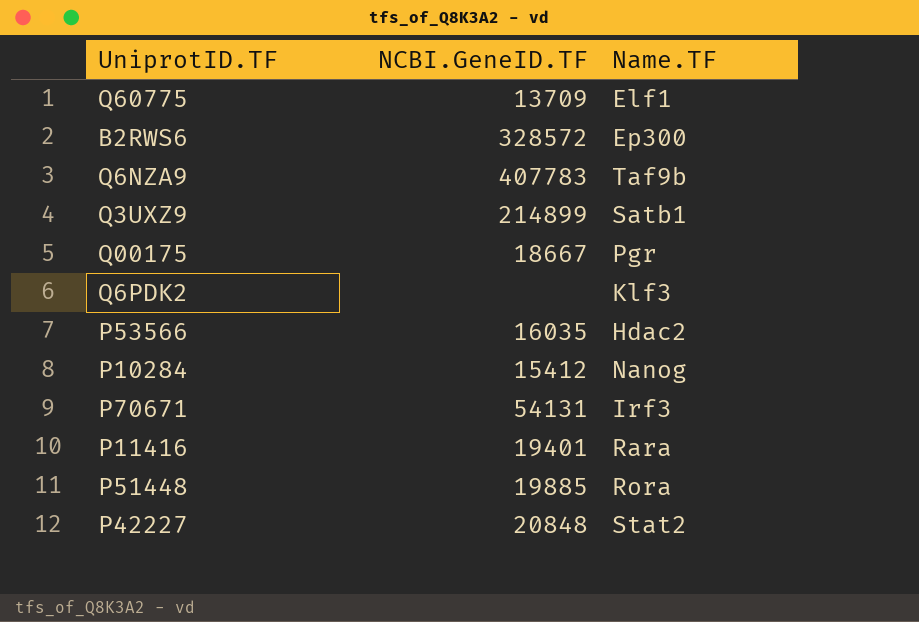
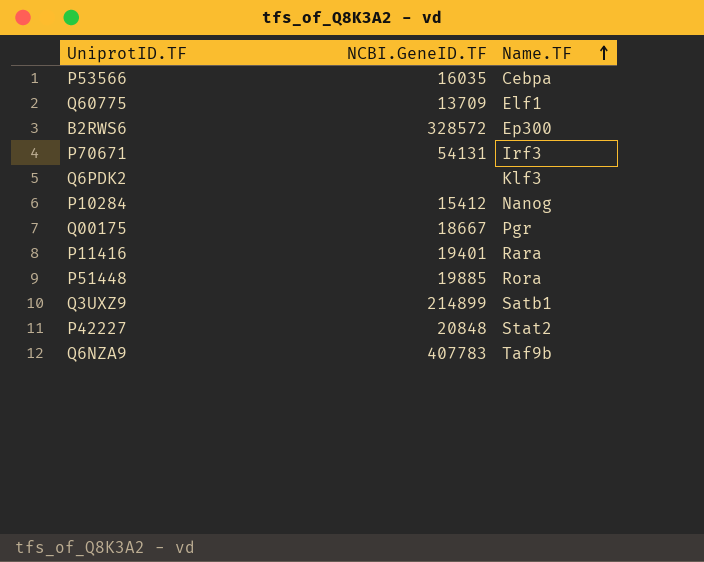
row order: none -> Name.TF ascending
P53566 | Name.TF: Hdac2 -> Cebpa

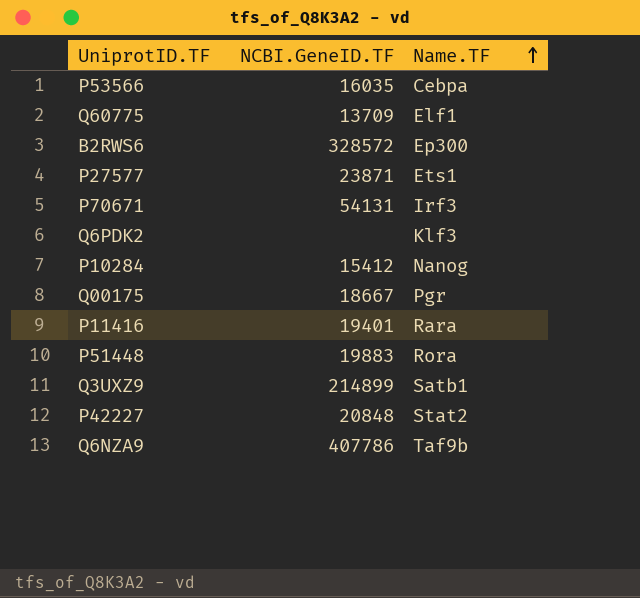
row P27577: none -> 23871 | Ets1
P51448 | NCBI.GeneID.TF: 19885 -> 19883
Q6NZA9 | NCBI.GeneID.TF: 407783 -> 407786

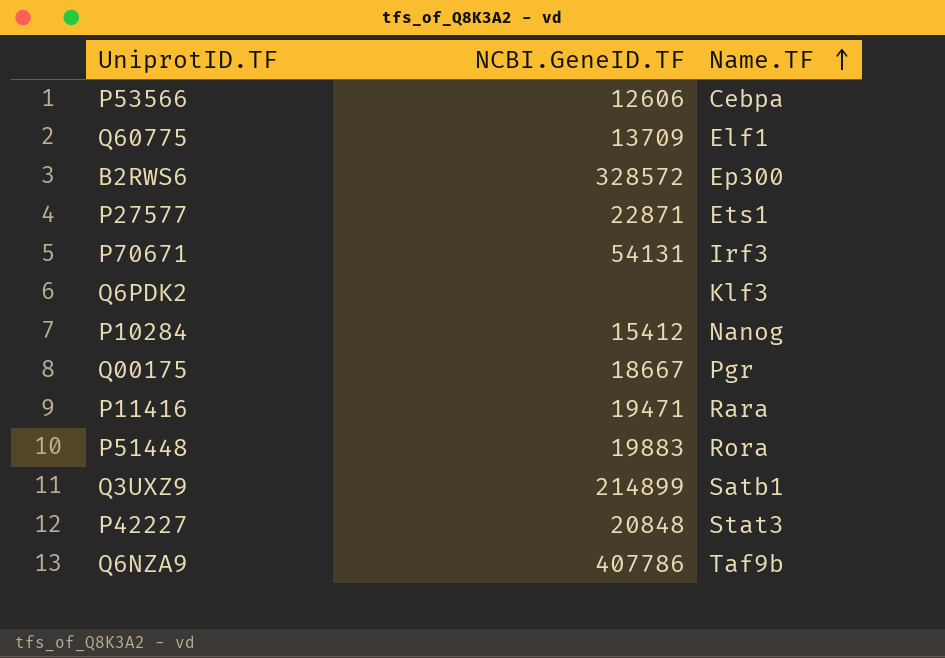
P53566 | NCBI.GeneID.TF: 16035 -> 12606
P27577 | NCBI.GeneID.TF: 23871 -> 22871
P11416 | NCBI.GeneID.TF: 19401 -> 19471
P42227 | Name.TF: Stat2 -> Stat3

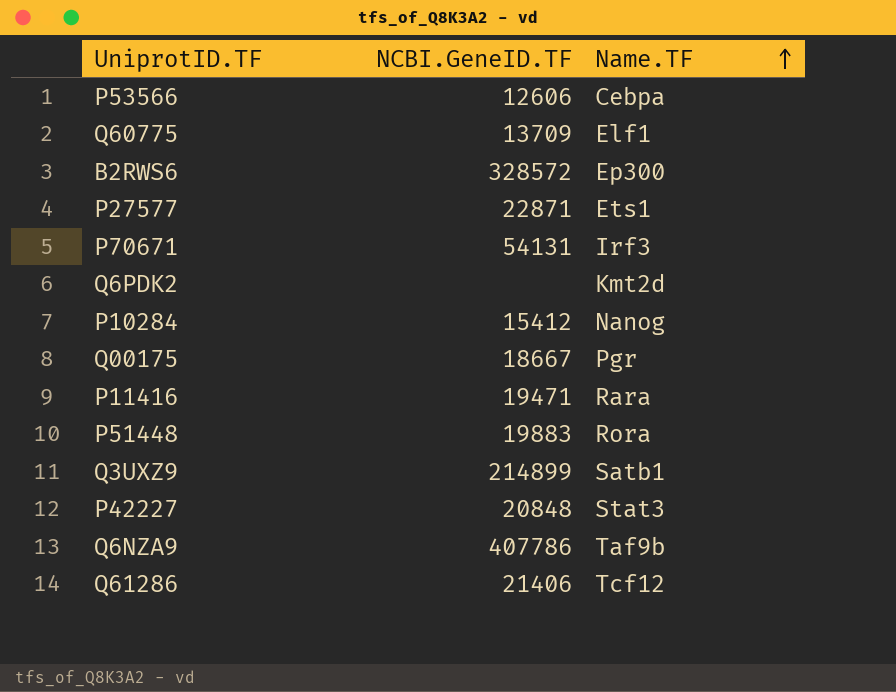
Q6PDK2 | Name.TF: Klf3 -> Kmt2d
row Q61286: none -> 21406 | Tcf12

